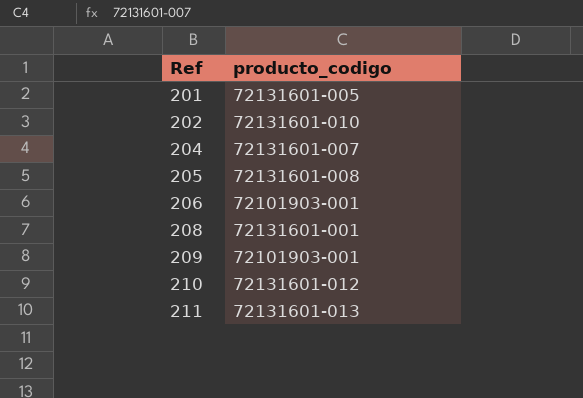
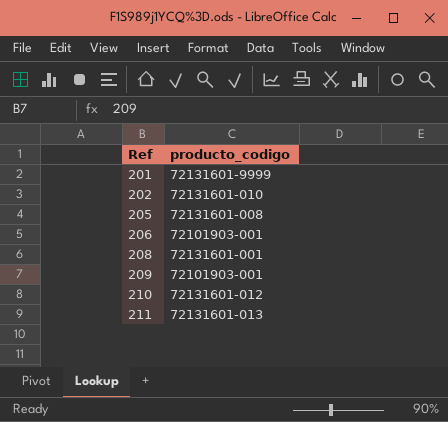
row 204: 72131601-007 -> none
201 | producto_codigo: 72131601-005 -> 72131601-9999

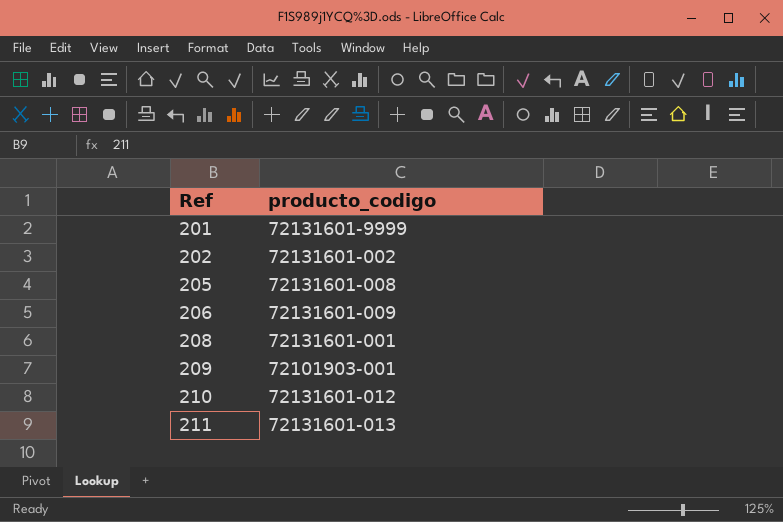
202 | producto_codigo: 72131601-010 -> 72131601-002
206 | producto_codigo: 72101903-001 -> 72131601-009

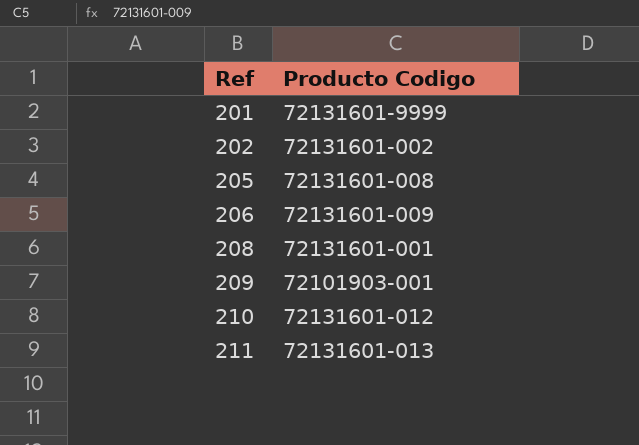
column name: producto_codigo -> Producto Codigo

